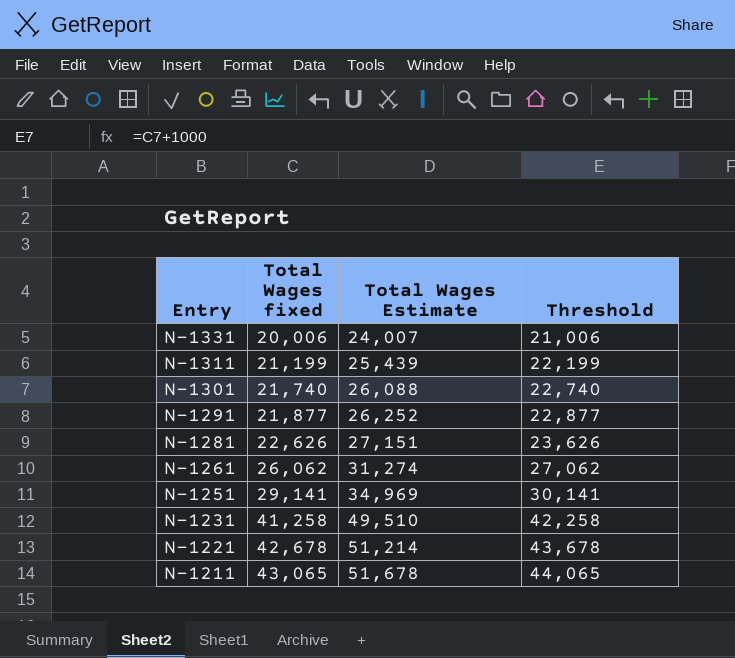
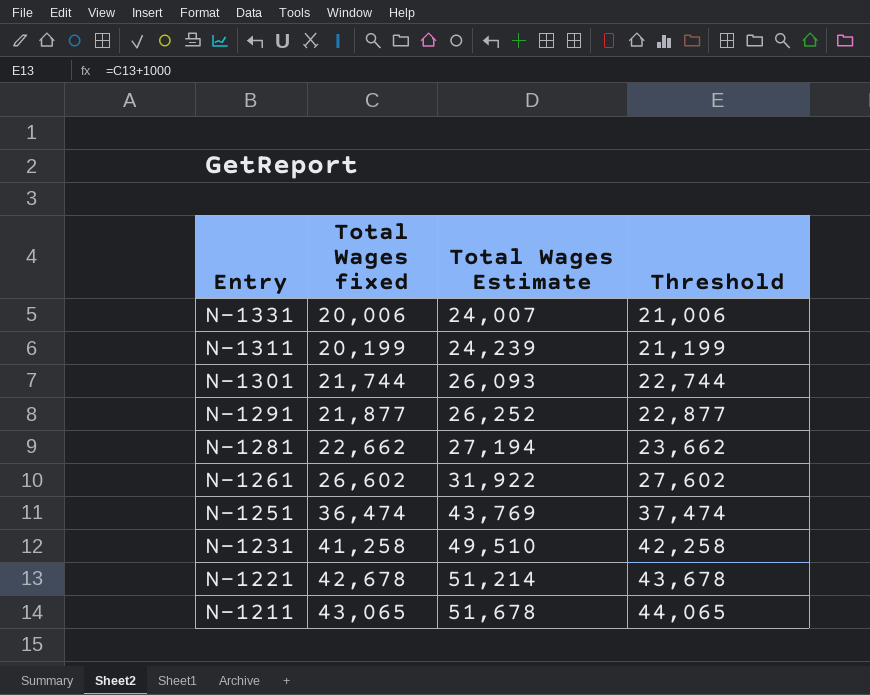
N-1311 | Total Wages fixed: 21,199 -> 20,199
N-1311 | Total Wages Estimate: 25,439 -> 24,239
N-1311 | Threshold: 22,199 -> 21,199
N-1301 | Total Wages fixed: 21,740 -> 21,744
N-1301 | Total Wages Estimate: 26,088 -> 26,093
N-1301 | Threshold: 22,740 -> 22,744
N-1281 | Total Wages fixed: 22,626 -> 22,662
N-1281 | Total Wages Estimate: 27,151 -> 27,194
N-1281 | Threshold: 23,626 -> 23,662
N-1261 | Total Wages fixed: 26,062 -> 26,602
N-1261 | Total Wages Estimate: 31,274 -> 31,922
N-1261 | Threshold: 27,062 -> 27,602
N-1251 | Total Wages fixed: 29,141 -> 36,474
N-1251 | Total Wages Estimate: 34,969 -> 43,769
N-1251 | Threshold: 30,141 -> 37,474

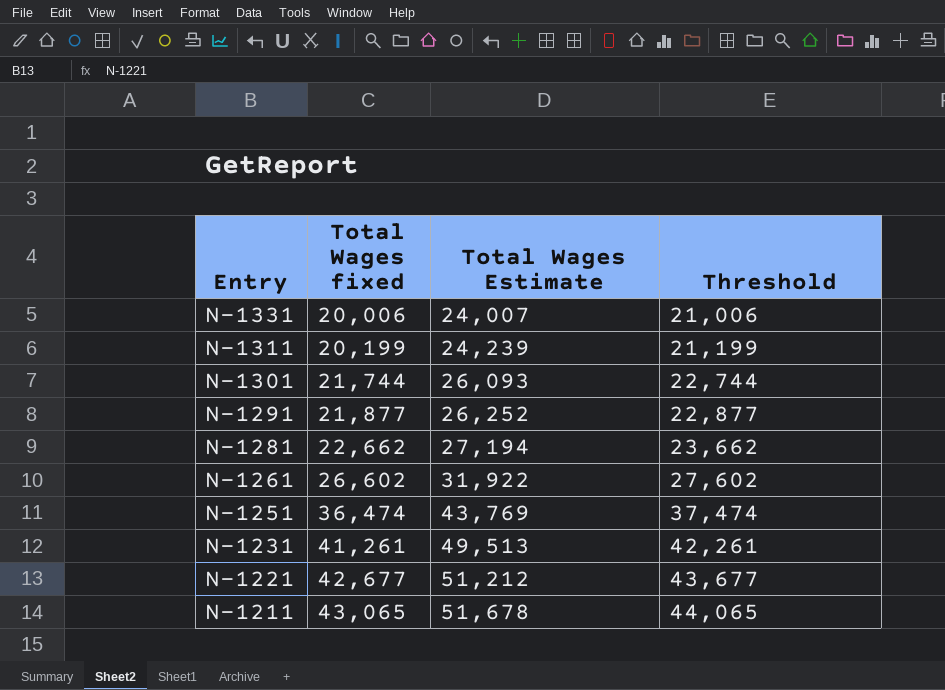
N-1231 | Total Wages fixed: 41,258 -> 41,261
N-1231 | Total Wages Estimate: 49,510 -> 49,513
N-1231 | Threshold: 42,258 -> 42,261
N-1221 | Total Wages fixed: 42,678 -> 42,677
N-1221 | Total Wages Estimate: 51,214 -> 51,212
N-1221 | Threshold: 43,678 -> 43,677

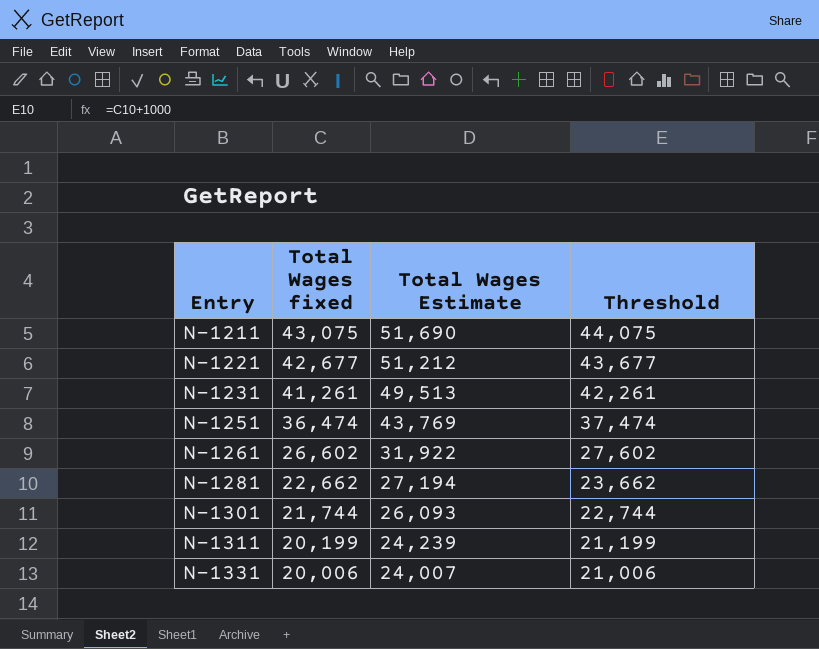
row order: Entry descending -> Entry ascending
row N-1291: 21,877 | 26,252 | 22,877 -> none
N-1211 | Total Wages fixed: 43,065 -> 43,075
N-1211 | Total Wages Estimate: 51,678 -> 51,690
N-1211 | Threshold: 44,065 -> 44,075

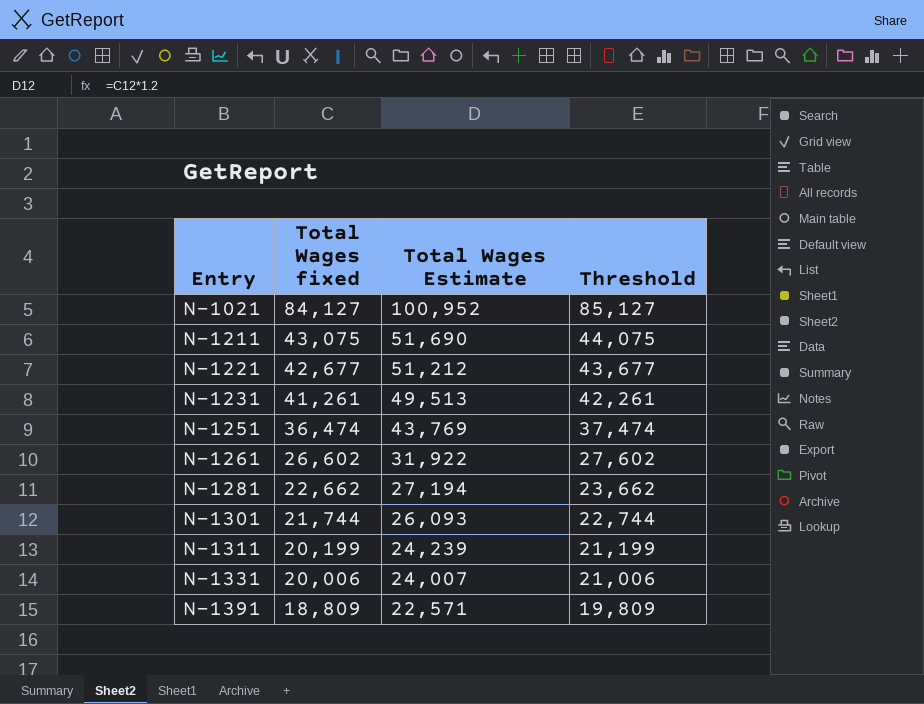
row N-1021: none -> 84,127 | 100,952 | 85,127
row N-1391: none -> 18,809 | 22,571 | 19,809

